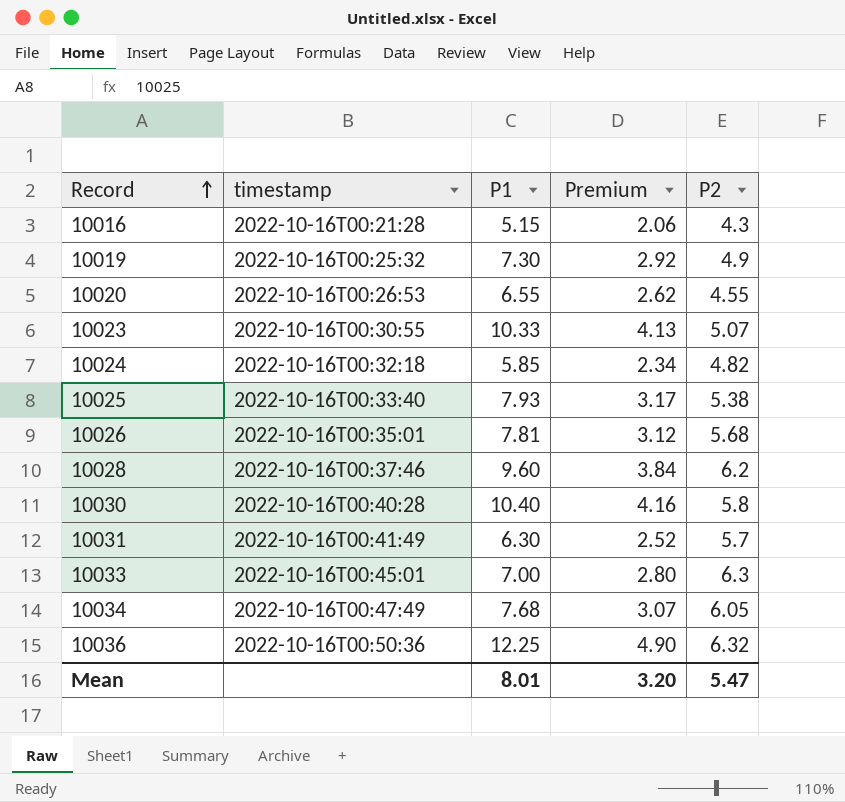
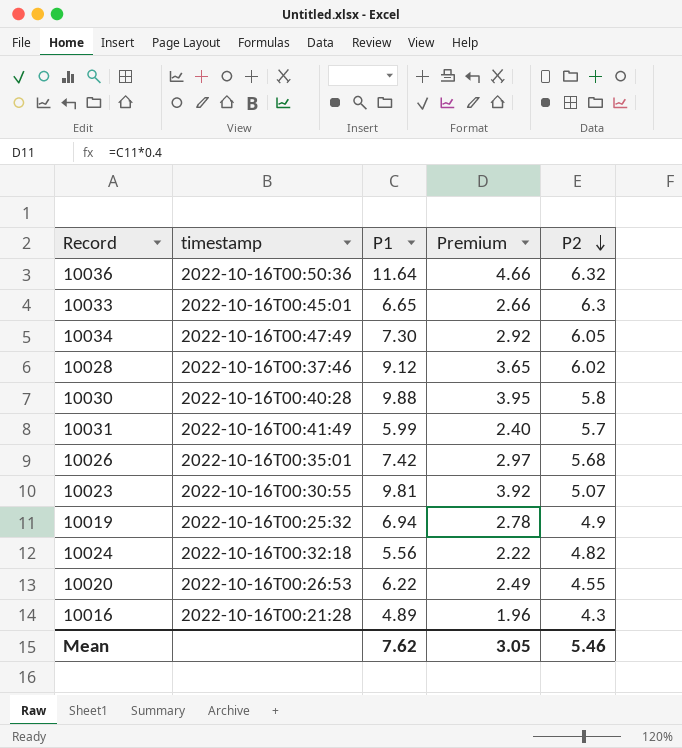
row order: Record ascending -> P2 descending
row 10025: 2022-10-16T00:33:40 | 7.93 | 3.17 | 5.38 -> none
10036 | P1: 12.25 -> 11.64
10036 | Premium: 4.90 -> 4.66
10033 | P1: 7.00 -> 6.65
10033 | Premium: 2.80 -> 2.66
10034 | P1: 7.68 -> 7.30
10034 | Premium: 3.07 -> 2.92
10028 | P1: 9.60 -> 9.12
10028 | Premium: 3.84 -> 3.65
10028 | P2: 6.2 -> 6.02
10030 | P1: 10.40 -> 9.88
10030 | Premium: 4.16 -> 3.95
10031 | P1: 6.30 -> 5.99
10031 | Premium: 2.52 -> 2.40
10026 | P1: 7.81 -> 7.42
10026 | Premium: 3.12 -> 2.97
10023 | P1: 10.33 -> 9.81
10023 | Premium: 4.13 -> 3.92
10019 | P1: 7.30 -> 6.94
10019 | Premium: 2.92 -> 2.78
10024 | P1: 5.85 -> 5.56
10024 | Premium: 2.34 -> 2.22
10020 | P1: 6.55 -> 6.22
10020 | Premium: 2.62 -> 2.49
10016 | P1: 5.15 -> 4.89
10016 | Premium: 2.06 -> 1.96
Mean | P1: 8.01 -> 7.62
Mean | Premium: 3.20 -> 3.05
Mean | P2: 5.47 -> 5.46

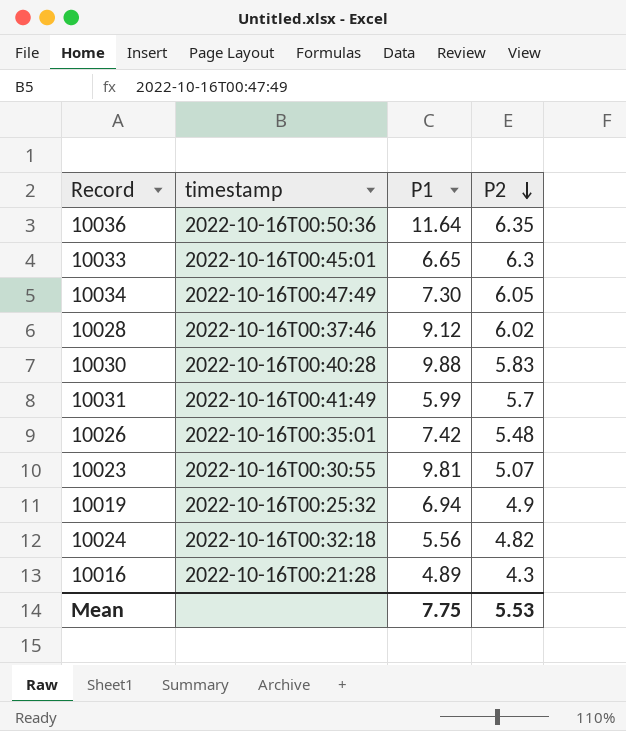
column Premium | formula: [P1] * 0.4 -> none
row 10020: 2022-10-16T00:26:53 | 6.22 | 2.49 | 4.55 -> none
10036 | P2: 6.32 -> 6.35
10030 | P2: 5.8 -> 5.83
10026 | P2: 5.68 -> 5.48
Mean | P1: 7.62 -> 7.75
Mean | P2: 5.46 -> 5.53

